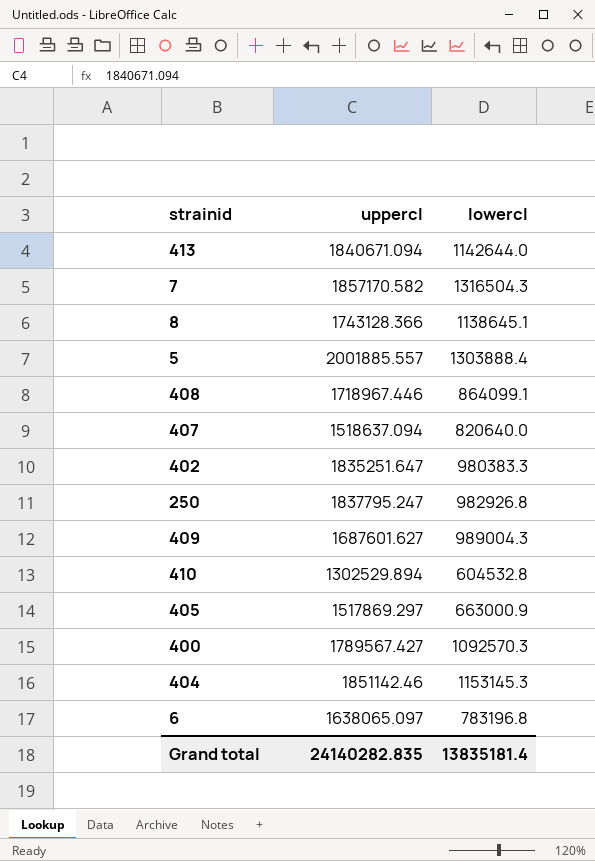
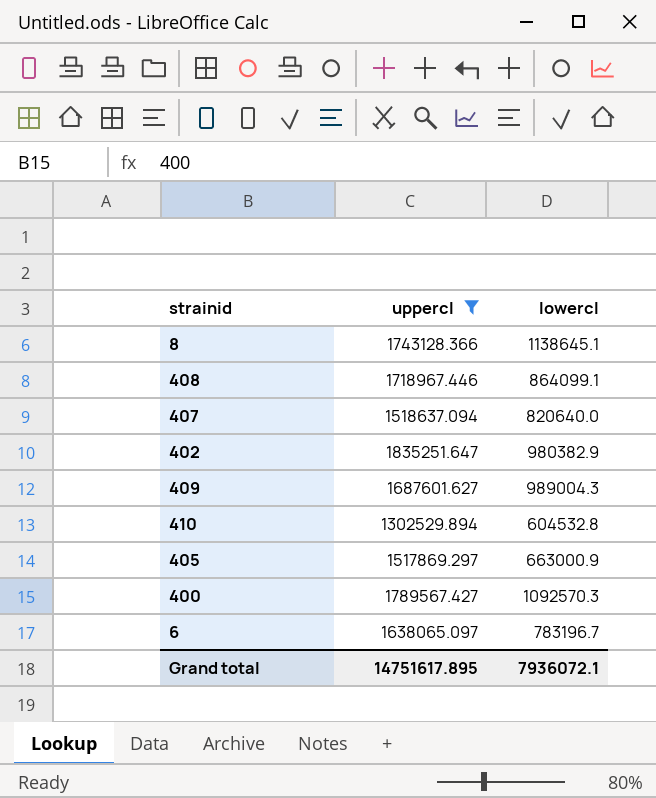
filter: none -> uppercl <= 1835251.647
402 | lowercl: 980383.3 -> 980382.9
6 | lowercl: 783196.8 -> 783196.7
Grand total | uppercl: 24140282.835 -> 14751617.895
Grand total | lowercl: 13835181.4 -> 7936072.1

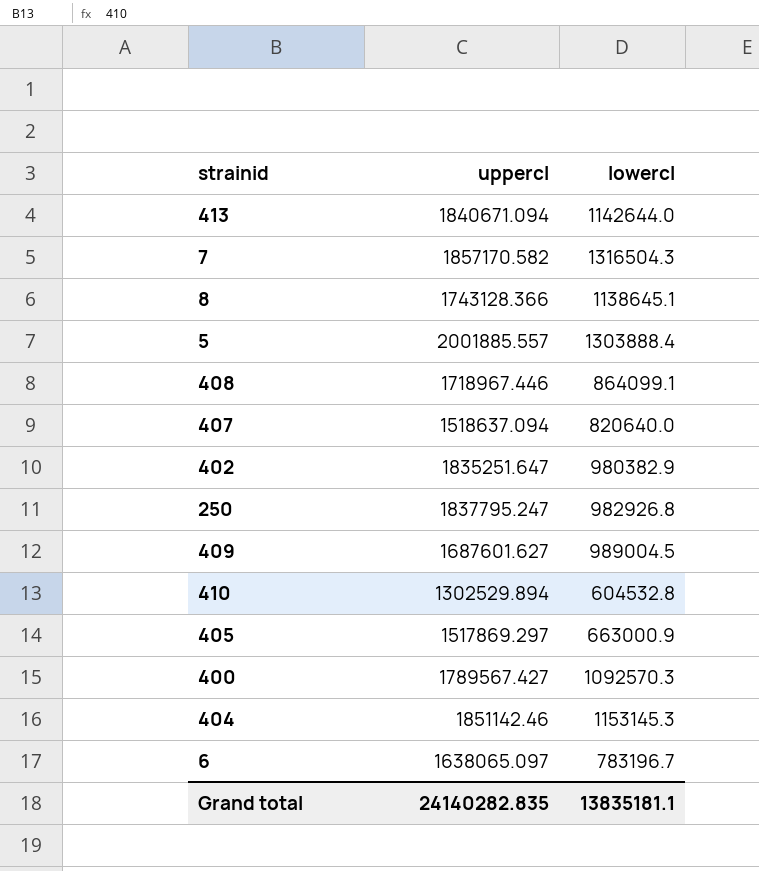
filter: uppercl <= 1835251.647 -> none
409 | lowercl: 989004.3 -> 989004.5
Grand total | uppercl: 14751617.895 -> 24140282.835
Grand total | lowercl: 7936072.1 -> 13835181.1

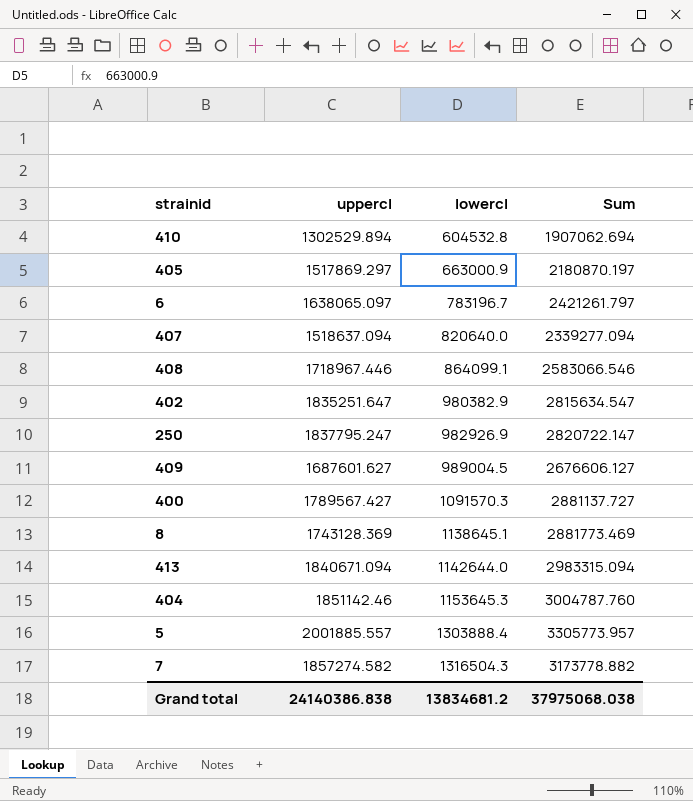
row order: none -> lowercl ascending
column Sum | formula: none -> [uppercl] + [lowercl]
250 | lowercl: 982926.8 -> 982926.9
400 | lowercl: 1092570.3 -> 1091570.3
8 | uppercl: 1743128.366 -> 1743128.369
404 | lowercl: 1153145.3 -> 1153645.3
7 | uppercl: 1857170.582 -> 1857274.582
Grand total | uppercl: 24140282.835 -> 24140386.838
Grand total | lowercl: 13835181.1 -> 13834681.2

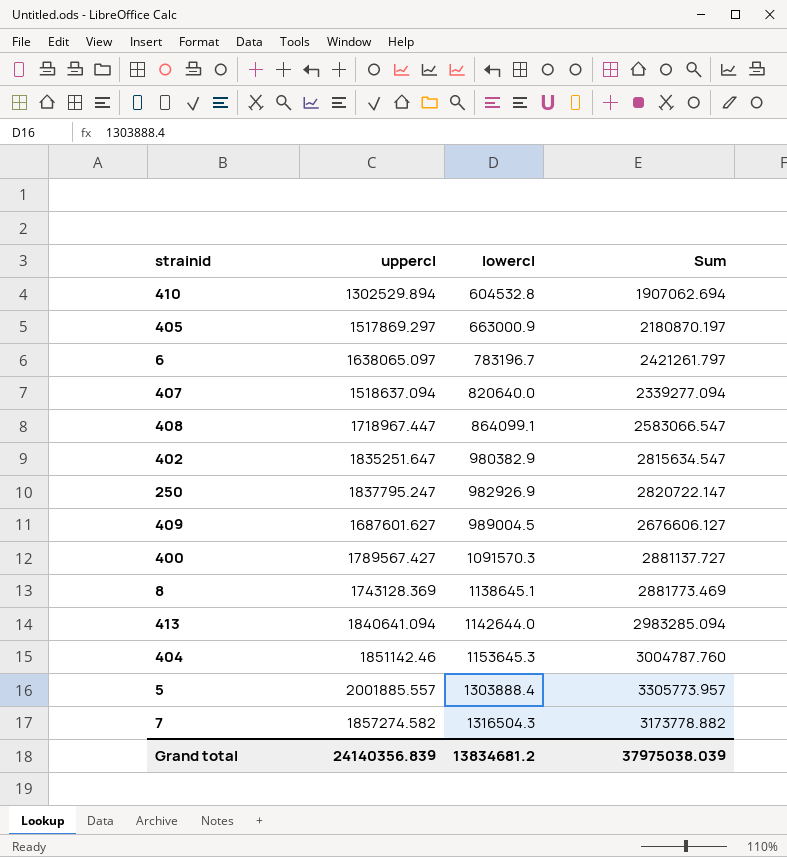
408 | uppercl: 1718967.446 -> 1718967.447
408 | Sum: 2583066.546 -> 2583066.547
413 | uppercl: 1840671.094 -> 1840641.094
413 | Sum: 2983315.094 -> 2983285.094
Grand total | uppercl: 24140386.838 -> 24140356.839
Grand total | Sum: 37975068.038 -> 37975038.039

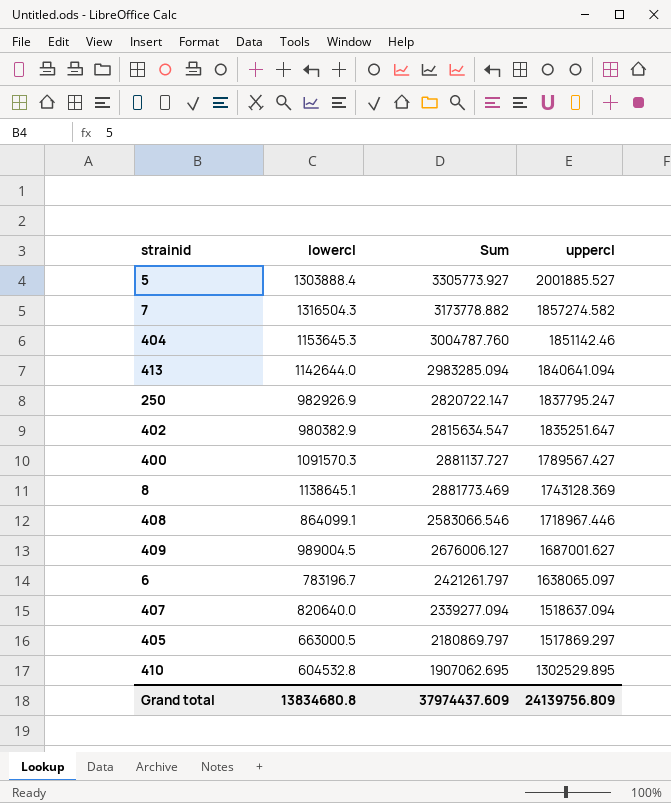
row order: lowercl ascending -> uppercl descending
column uppercl | position: 2 -> 4
5 | Sum: 3305773.957 -> 3305773.927
5 | uppercl: 2001885.557 -> 2001885.527
408 | Sum: 2583066.547 -> 2583066.546
408 | uppercl: 1718967.447 -> 1718967.446
409 | Sum: 2676606.127 -> 2676006.127
409 | uppercl: 1687601.627 -> 1687001.627
405 | lowercl: 663000.9 -> 663000.5
405 | Sum: 2180870.197 -> 2180869.797
410 | Sum: 1907062.694 -> 1907062.695
410 | uppercl: 1302529.894 -> 1302529.895
Grand total | lowercl: 13834681.2 -> 13834680.8
Grand total | Sum: 37975038.039 -> 37974437.609
Grand total | uppercl: 24140356.839 -> 24139756.809

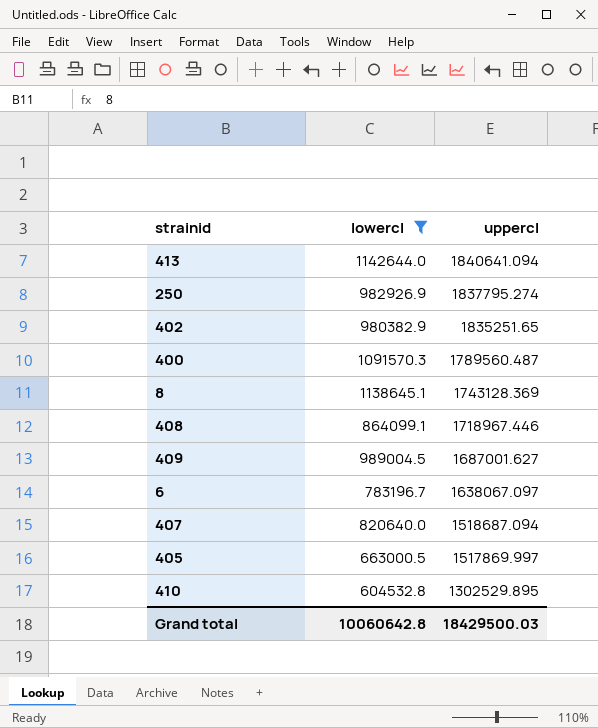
filter: none -> lowercl <= 1142644.0
column Sum | formula: [lowercl] + [uppercl] -> none
250 | uppercl: 1837795.247 -> 1837795.274
402 | uppercl: 1835251.647 -> 1835251.65
400 | uppercl: 1789567.427 -> 1789560.487
6 | uppercl: 1638065.097 -> 1638067.097
407 | uppercl: 1518637.094 -> 1518687.094
405 | uppercl: 1517869.297 -> 1517869.997
Grand total | lowercl: 13834680.8 -> 10060642.8
Grand total | uppercl: 24139756.809 -> 18429500.03

